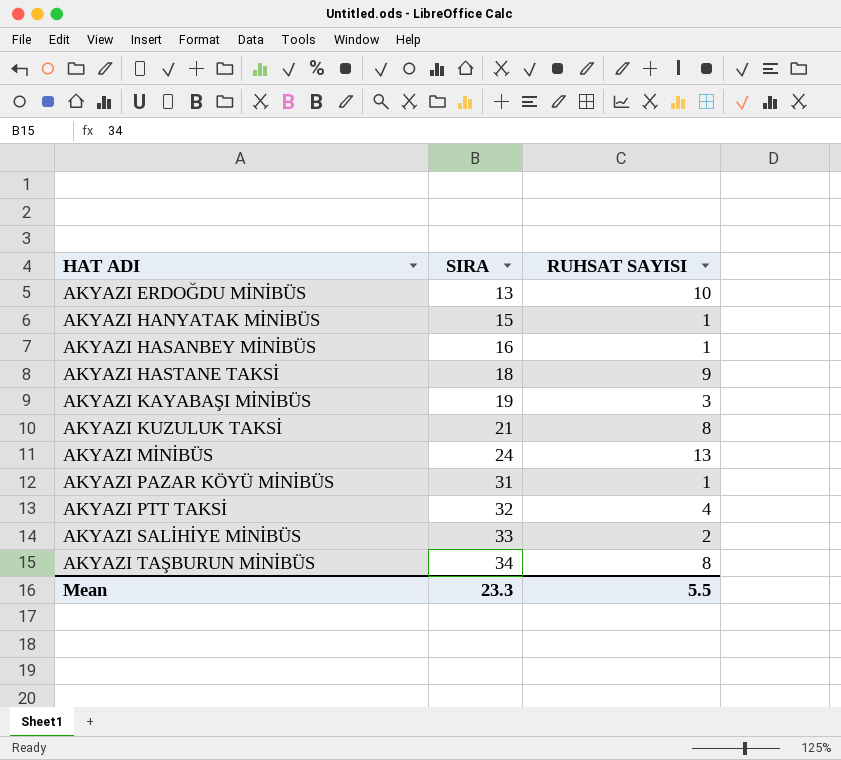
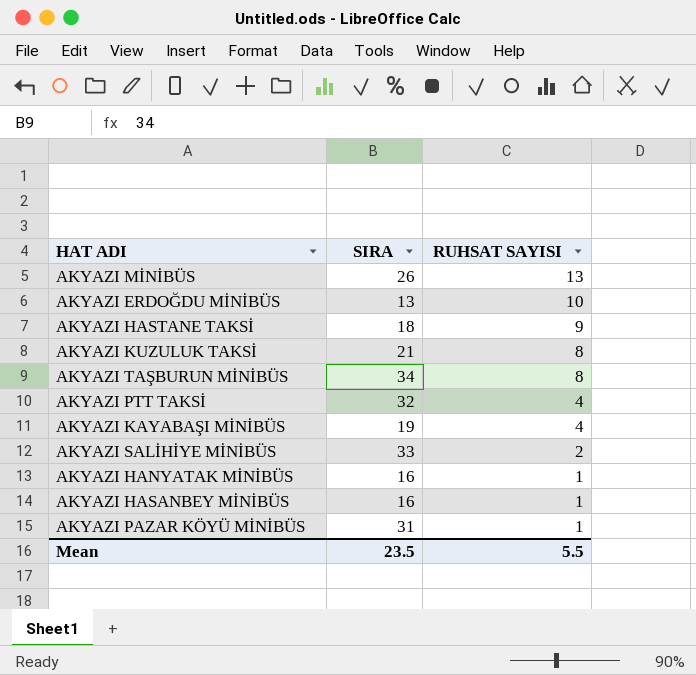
row order: HAT ADI ascending -> RUHSAT SAYISI descending
AKYAZI MİNİBÜS | SIRA: 24 -> 26
AKYAZI KAYABAŞI MİNİBÜS | RUHSAT SAYISI: 3 -> 4
AKYAZI HANYATAK MİNİBÜS | SIRA: 15 -> 16
Mean | SIRA: 23.3 -> 23.5

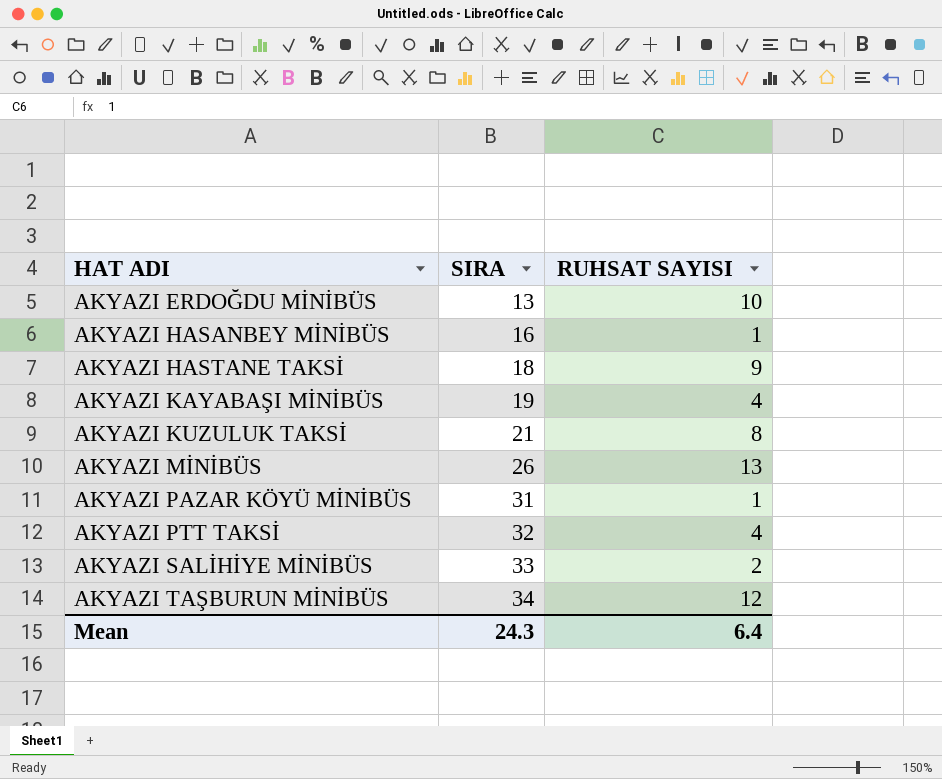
row order: RUHSAT SAYISI descending -> HAT ADI ascending
row AKYAZI HANYATAK MİNİBÜS: 16 | 1 -> none
AKYAZI TAŞBURUN MİNİBÜS | RUHSAT SAYISI: 8 -> 12
Mean | SIRA: 23.5 -> 24.3
Mean | RUHSAT SAYISI: 5.5 -> 6.4

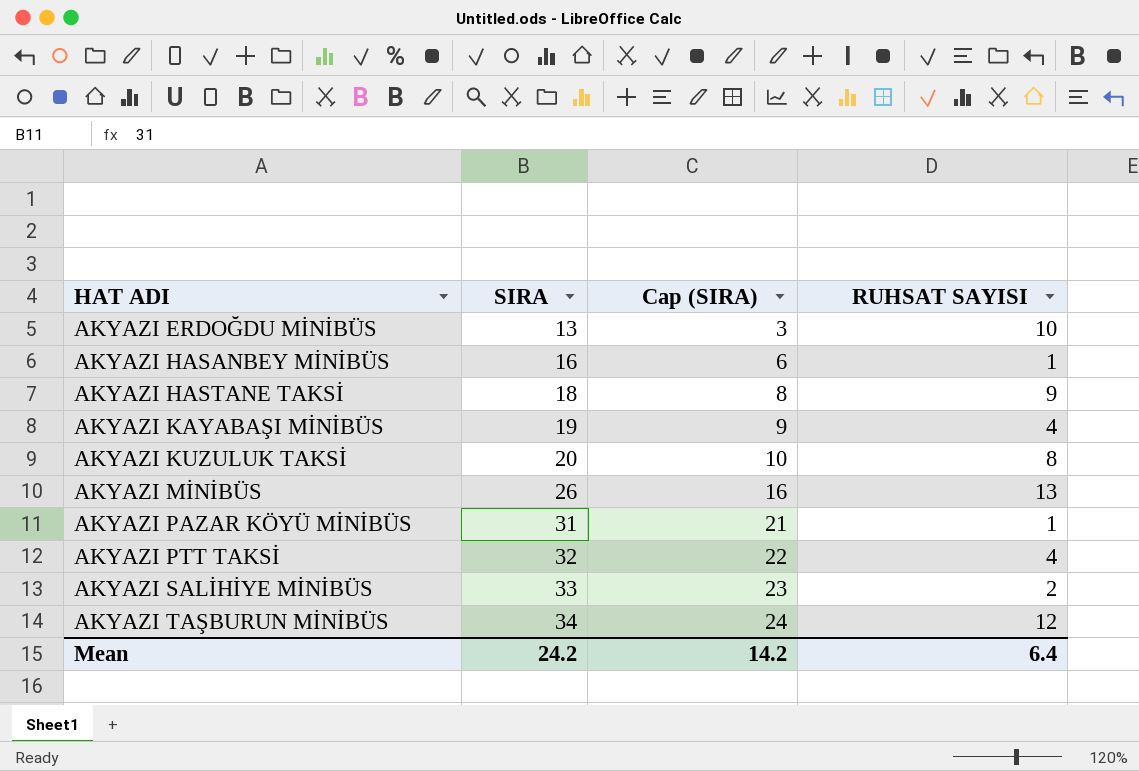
column Cap (SIRA) | formula: none -> [SIRA] - 10
AKYAZI KUZULUK TAKSİ | SIRA: 21 -> 20
Mean | SIRA: 24.3 -> 24.2

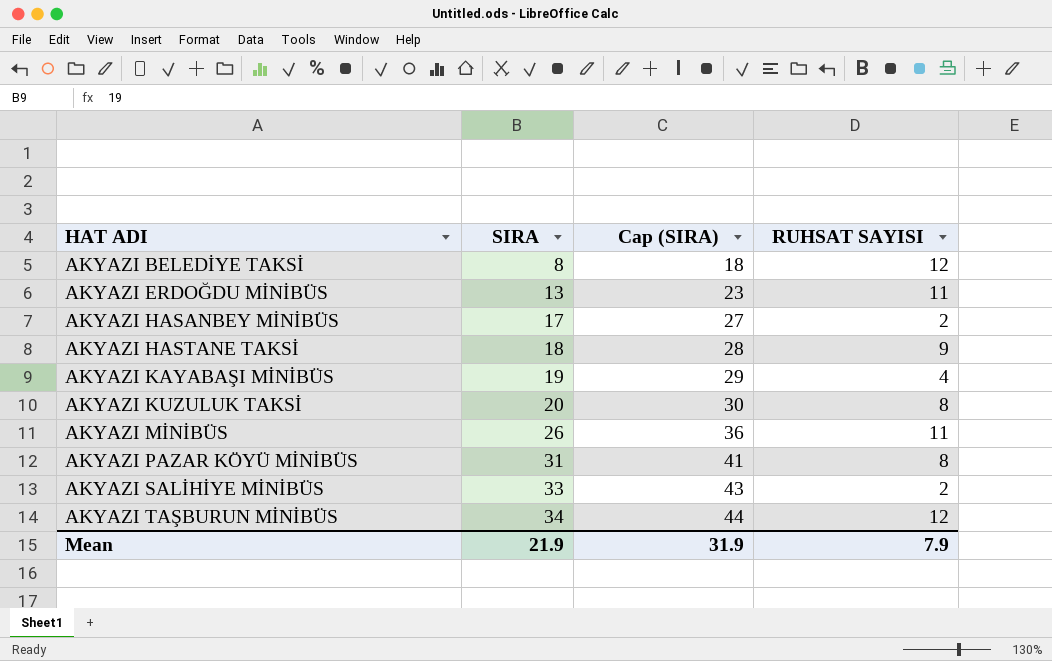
column Cap (SIRA) | formula: [SIRA] - 10 -> [SIRA] + 10
row AKYAZI PTT TAKSİ: 32 | 22 | 4 -> none
row AKYAZI BELEDİYE TAKSİ: none -> 8 | 18 | 12
AKYAZI ERDOĞDU MİNİBÜS | RUHSAT SAYISI: 10 -> 11
AKYAZI HASANBEY MİNİBÜS | SIRA: 16 -> 17
AKYAZI HASANBEY MİNİBÜS | RUHSAT SAYISI: 1 -> 2
AKYAZI MİNİBÜS | RUHSAT SAYISI: 13 -> 11
AKYAZI PAZAR KÖYÜ MİNİBÜS | RUHSAT SAYISI: 1 -> 8
Mean | SIRA: 24.2 -> 21.9
Mean | Cap (SIRA): 14.2 -> 31.9
Mean | RUHSAT SAYISI: 6.4 -> 7.9

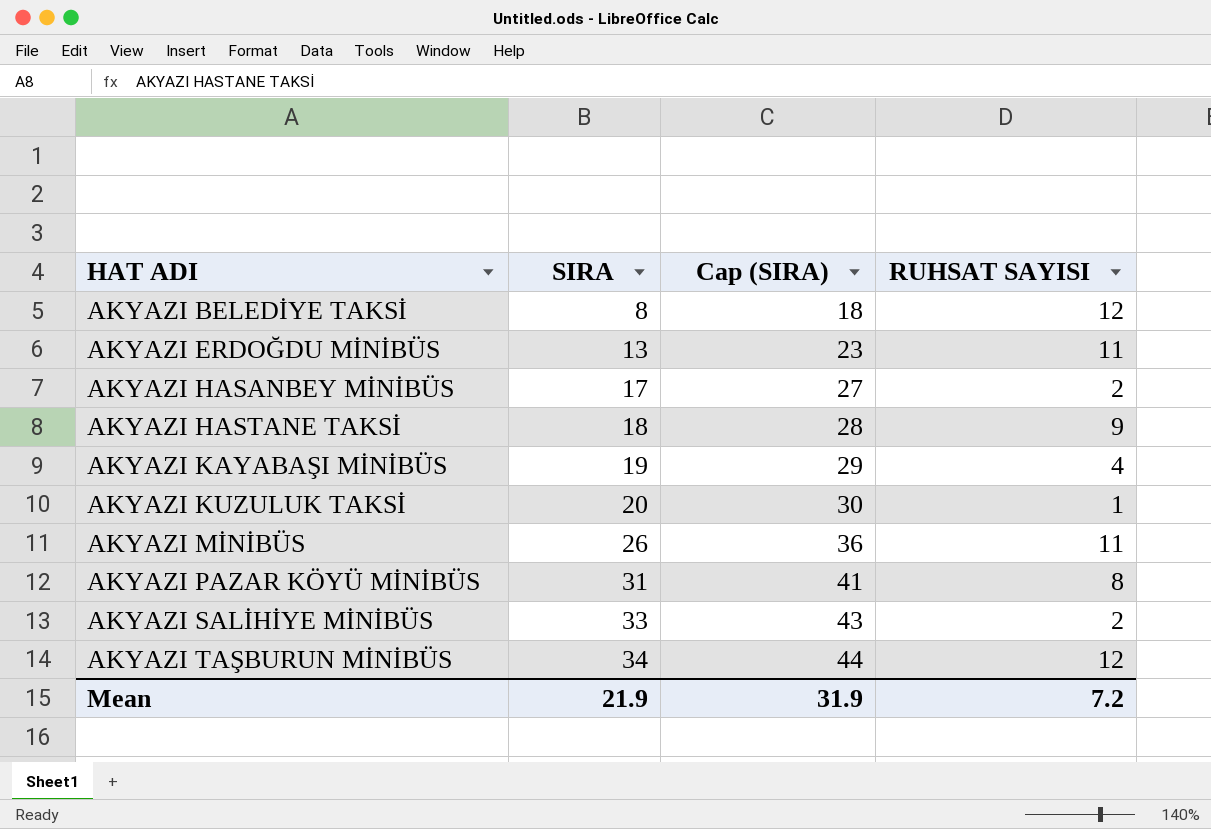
AKYAZI KUZULUK TAKSİ | RUHSAT SAYISI: 8 -> 1
Mean | RUHSAT SAYISI: 7.9 -> 7.2

